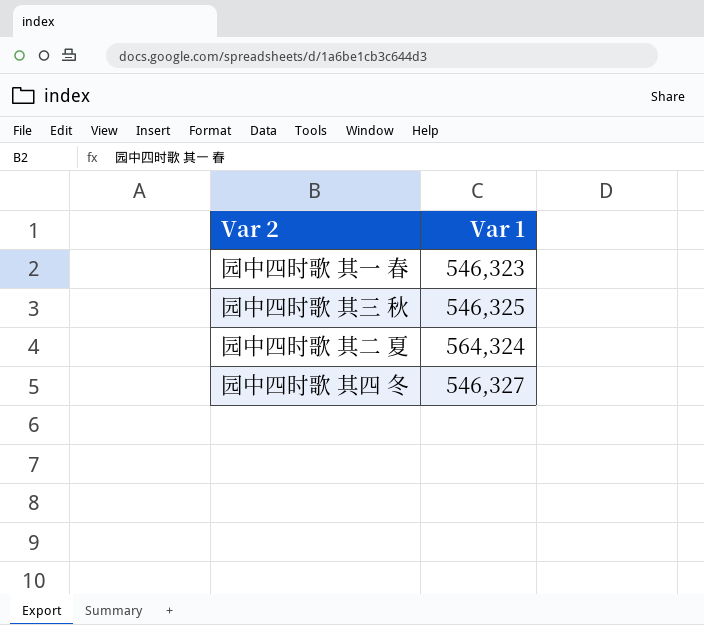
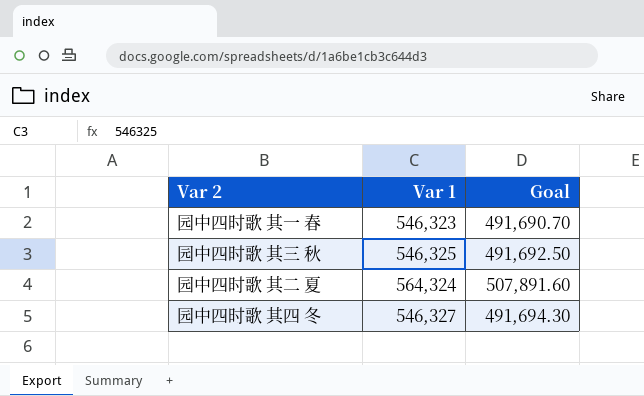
column Goal | formula: none -> [Var 1] * 0.9

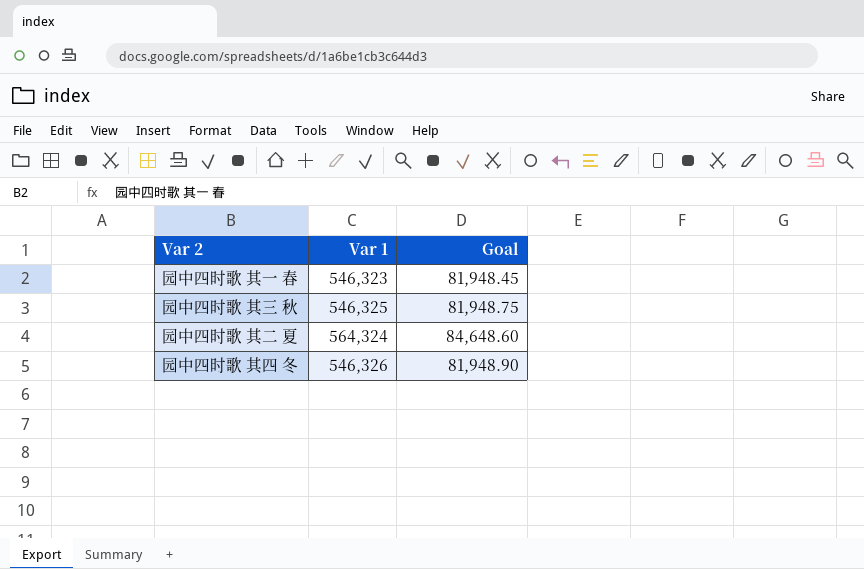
column Goal | formula: [Var 1] * 0.9 -> [Var 1] * 0.15
园中四时歌 其四 冬 | Var 1: 546,327 -> 546,326

